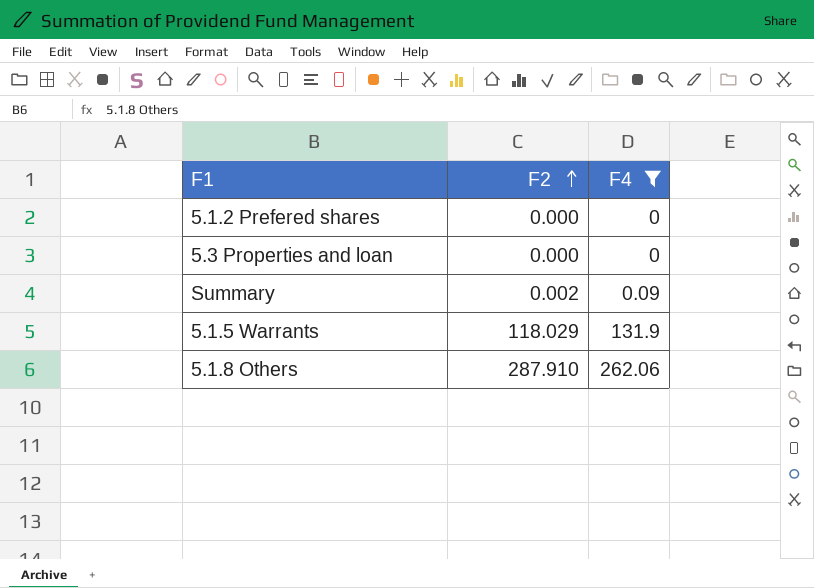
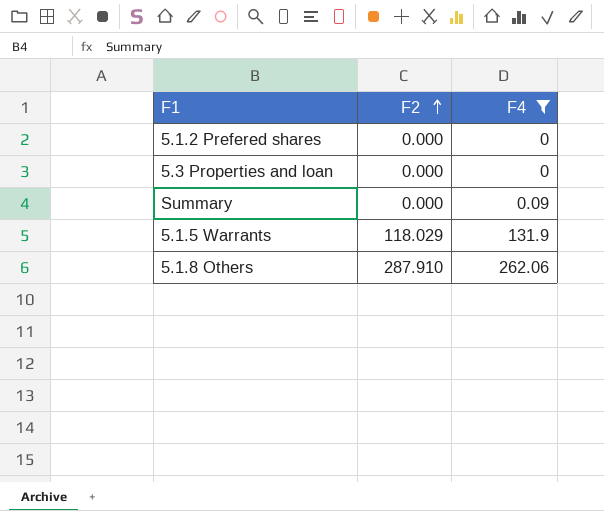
Summary | F2: 0.002 -> 0.000

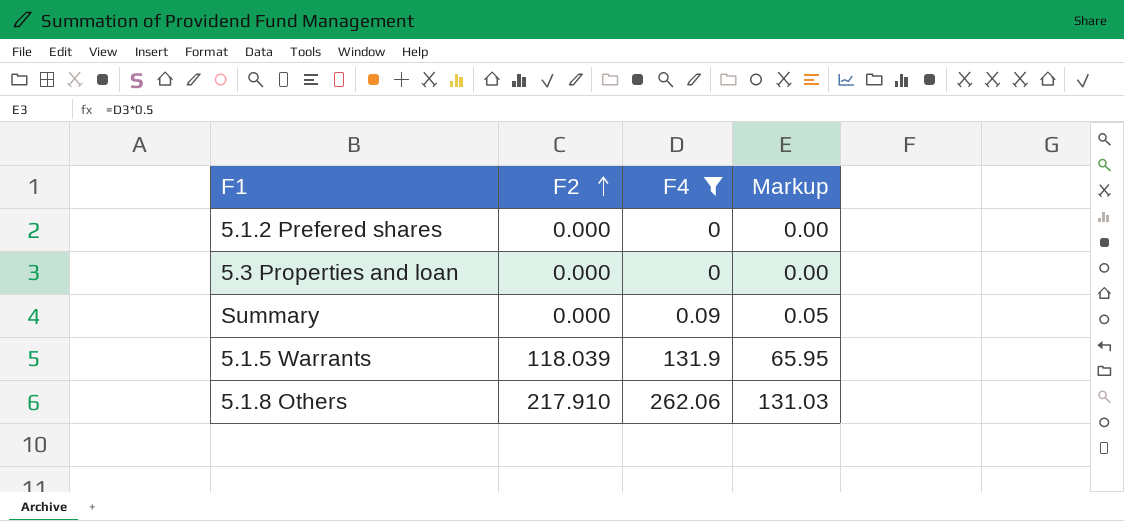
column Markup | formula: none -> [F4] * 0.5
5.1.5 Warrants | F2: 118.029 -> 118.039
5.1.8 Others | F2: 287.910 -> 217.910

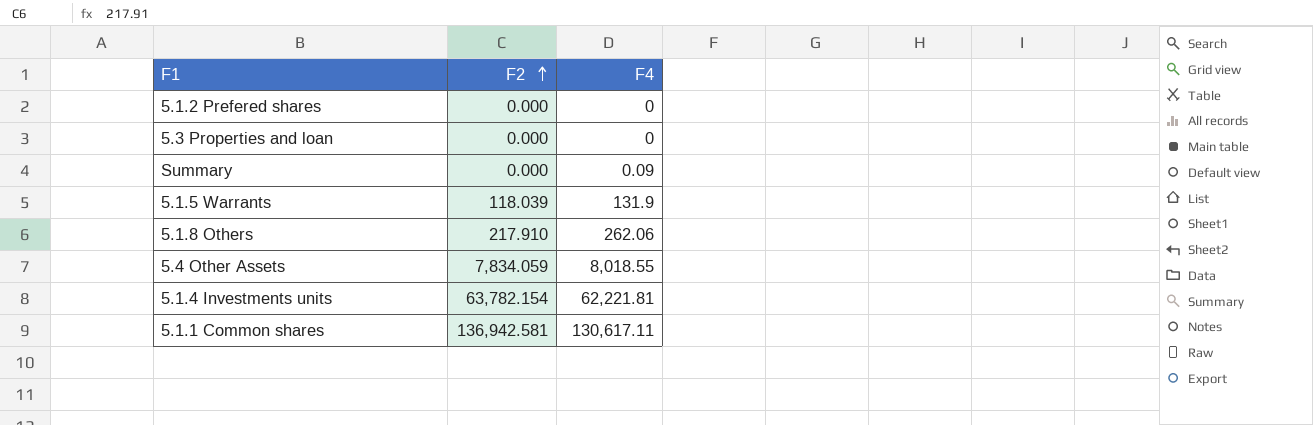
filter: F4 <= 262.06 -> none
column Markup | formula: [F4] * 0.5 -> none

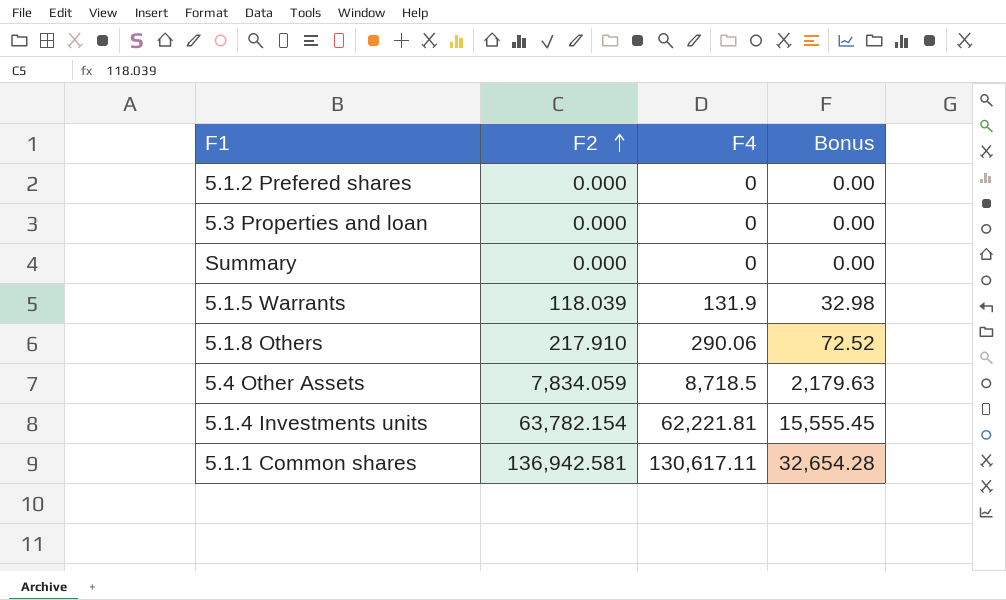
column Bonus | formula: none -> [F4] * 0.25
Summary | F4: 0.09 -> 0
5.1.8 Others | F4: 262.06 -> 290.06
5.4 Other Assets | F4: 8,018.55 -> 8,718.5

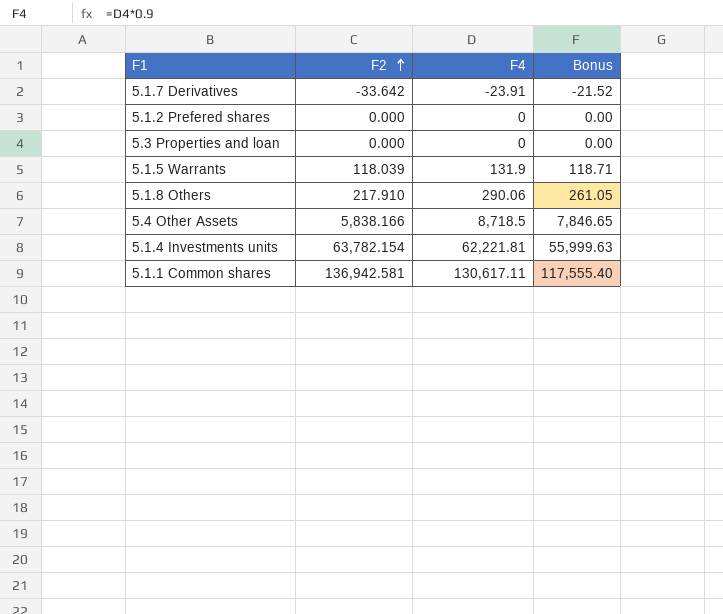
column Bonus | formula: [F4] * 0.25 -> [F4] * 0.9
row Summary: 0.000 | 0 | 0.00 -> none
row 5.1.7 Derivatives: none -> -33.642 | -23.91 | -21.52
5.4 Other Assets | F2: 7,834.059 -> 5,838.166

